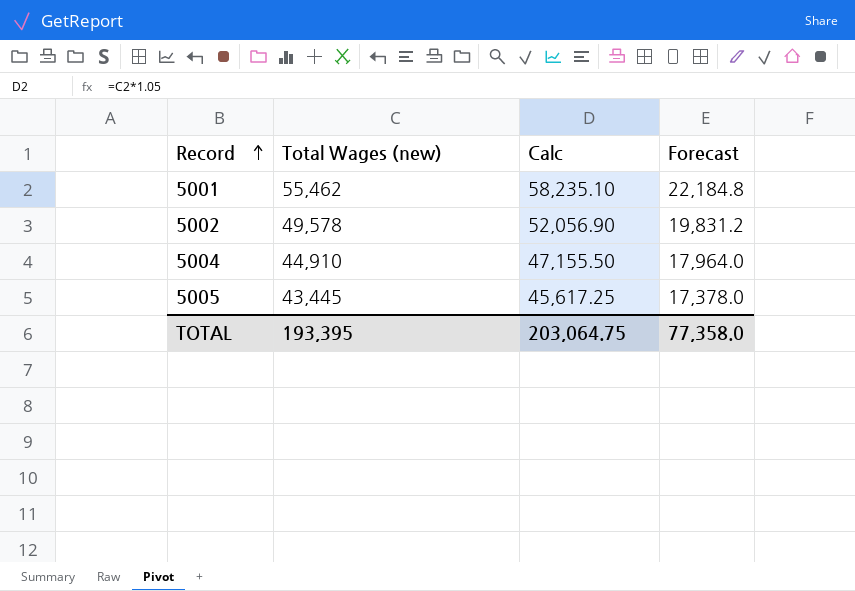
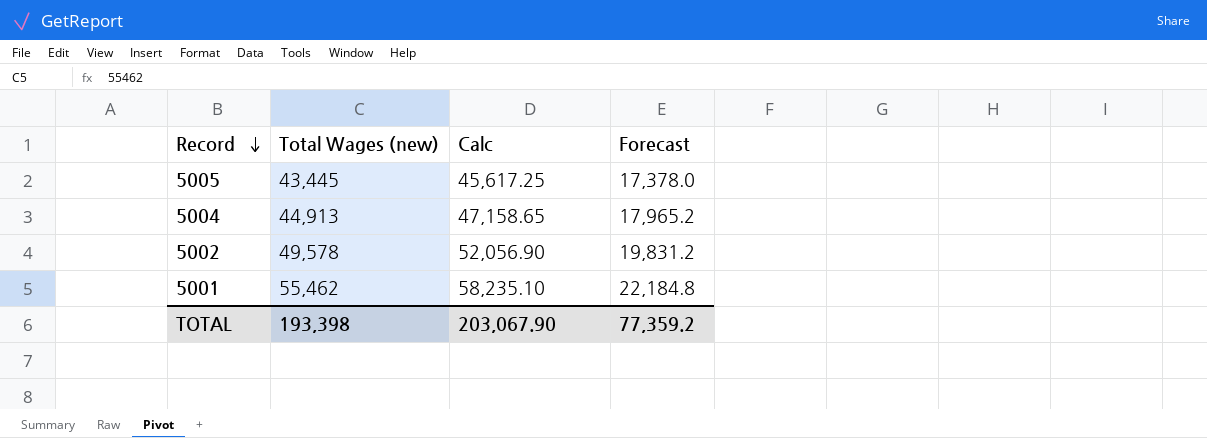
row order: Record ascending -> Record descending
5004 | Total Wages (new): 44,910 -> 44,913
5004 | Calc: 47,155.50 -> 47,158.65
5004 | Forecast: 17,964.0 -> 17,965.2
TOTAL | Total Wages (new): 193,395 -> 193,398
TOTAL | Calc: 203,064.75 -> 203,067.90
TOTAL | Forecast: 77,358.0 -> 77,359.2

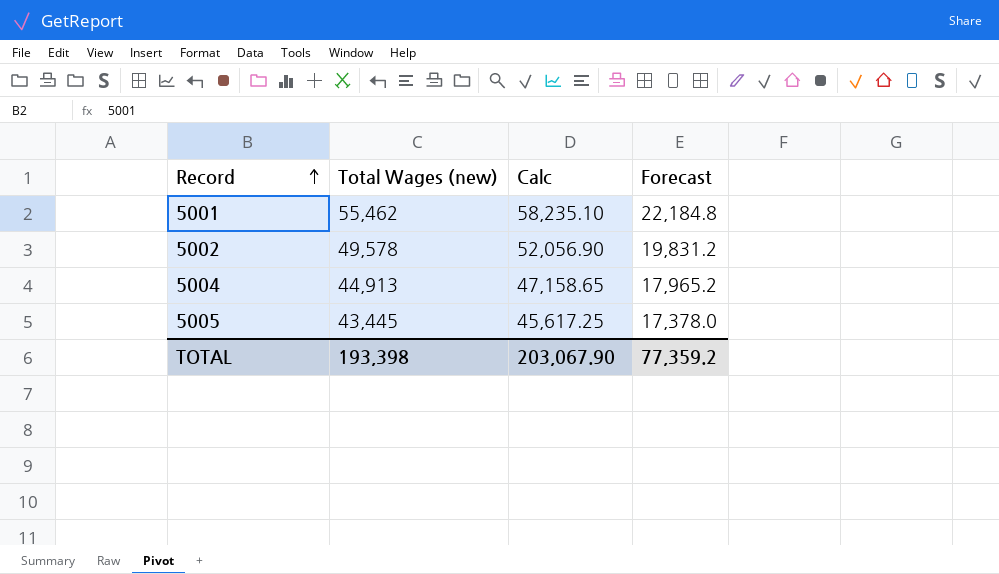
row order: Record descending -> Record ascending

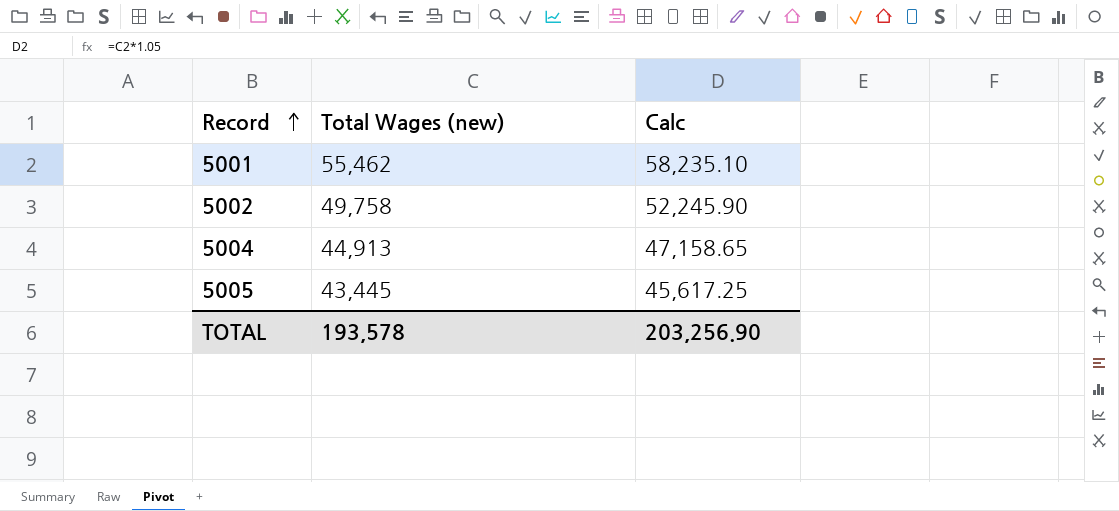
column Forecast | formula: [Total Wages (new)] * 0.4 -> none
5002 | Total Wages (new): 49,578 -> 49,758
5002 | Calc: 52,056.90 -> 52,245.90
TOTAL | Total Wages (new): 193,398 -> 193,578
TOTAL | Calc: 203,067.90 -> 203,256.90

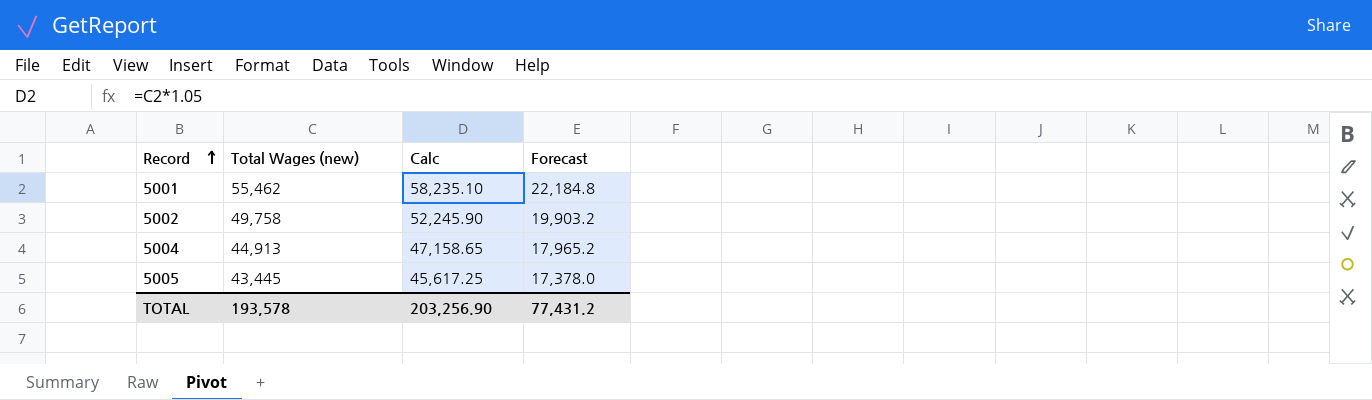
column Forecast | formula: none -> [Total Wages (new)] * 0.4

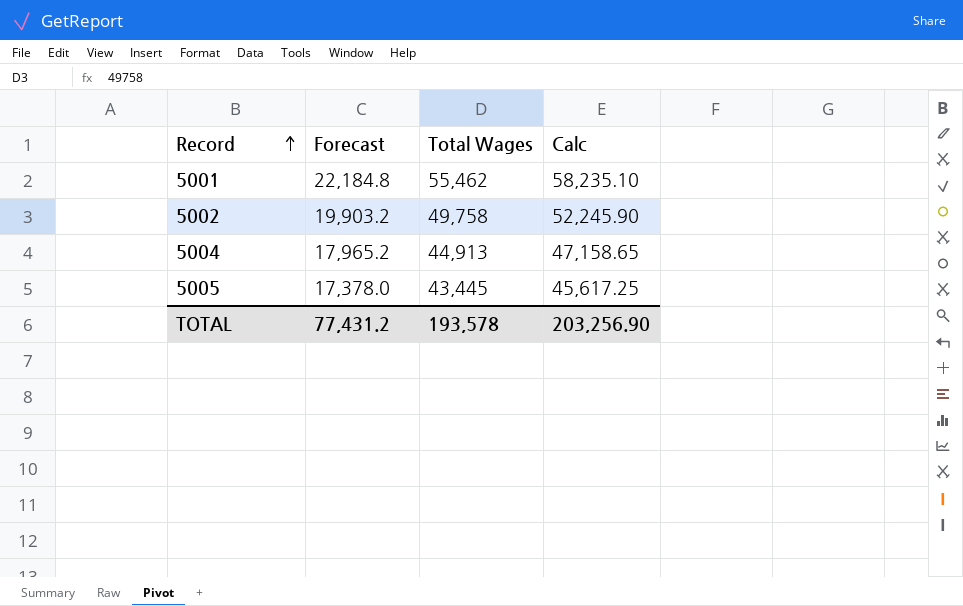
column Forecast | position: 4 -> 2
column name: Total Wages (new) -> Total Wages

